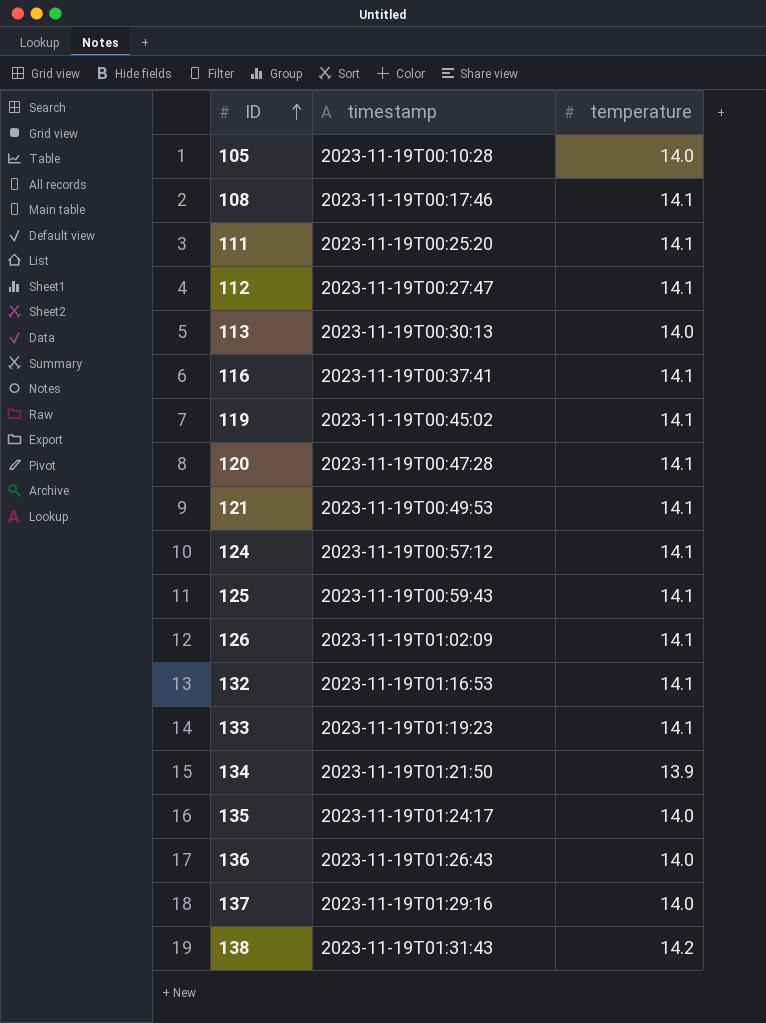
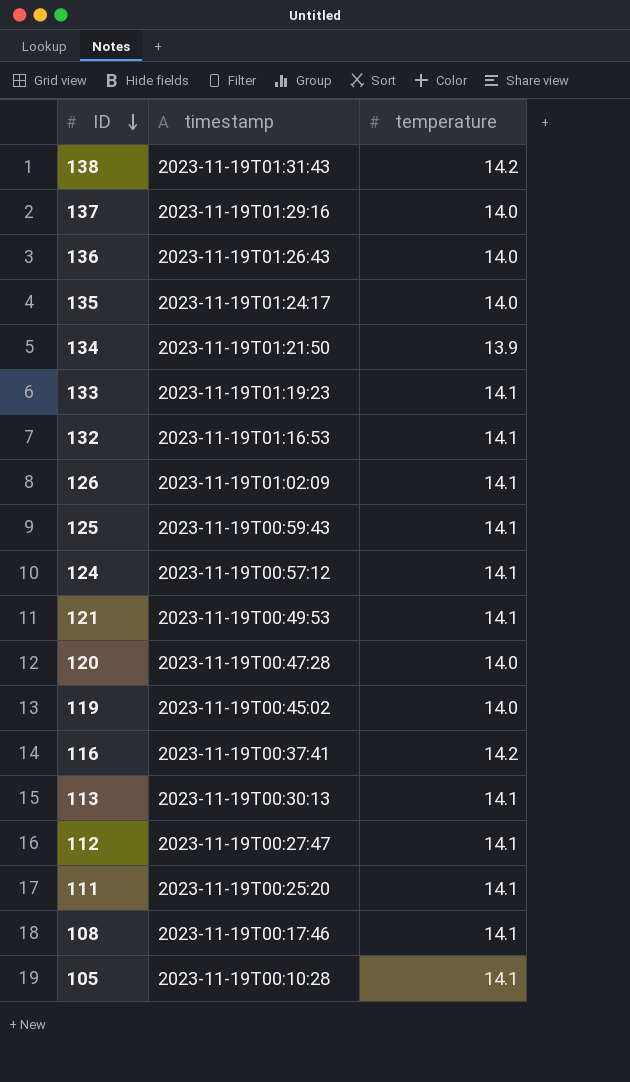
row order: ID ascending -> ID descending
120 | temperature: 14.1 -> 14.0
119 | temperature: 14.1 -> 14.0
116 | temperature: 14.1 -> 14.2
113 | temperature: 14.0 -> 14.1
105 | temperature: 14.0 -> 14.1

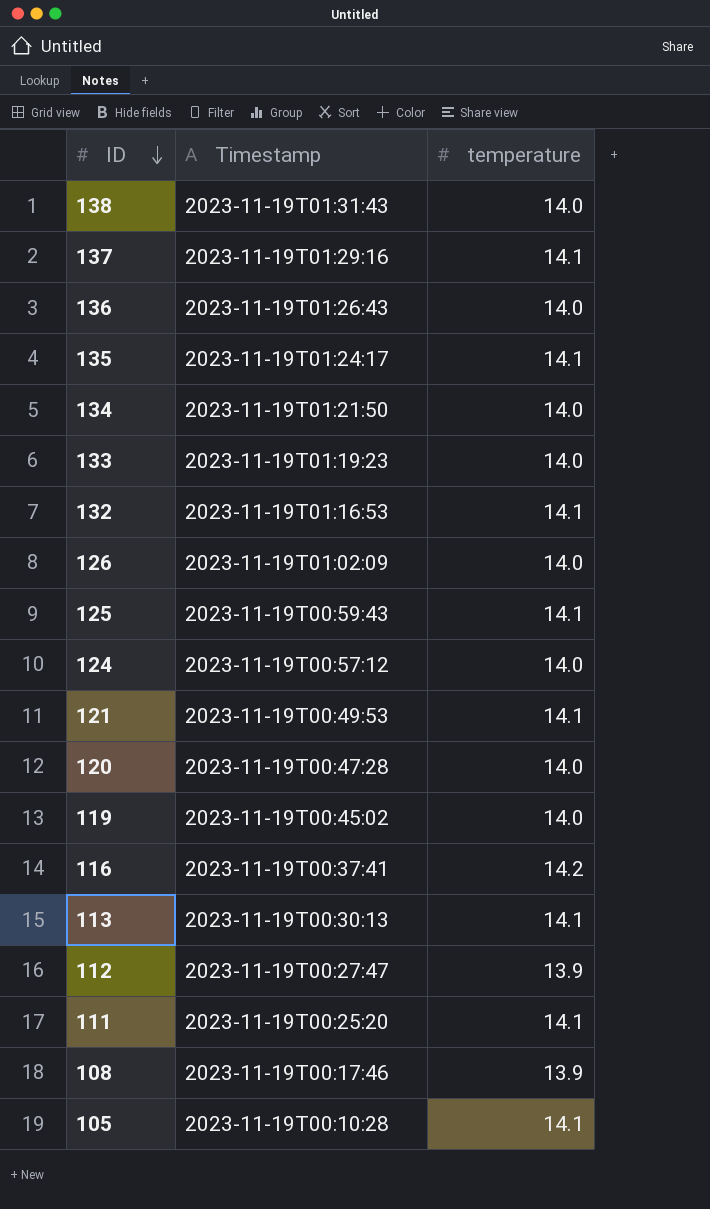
column name: timestamp -> Timestamp
138 | temperature: 14.2 -> 14.0
137 | temperature: 14.0 -> 14.1
135 | temperature: 14.0 -> 14.1
134 | temperature: 13.9 -> 14.0
133 | temperature: 14.1 -> 14.0
126 | temperature: 14.1 -> 14.0
124 | temperature: 14.1 -> 14.0
112 | temperature: 14.1 -> 13.9
108 | temperature: 14.1 -> 13.9

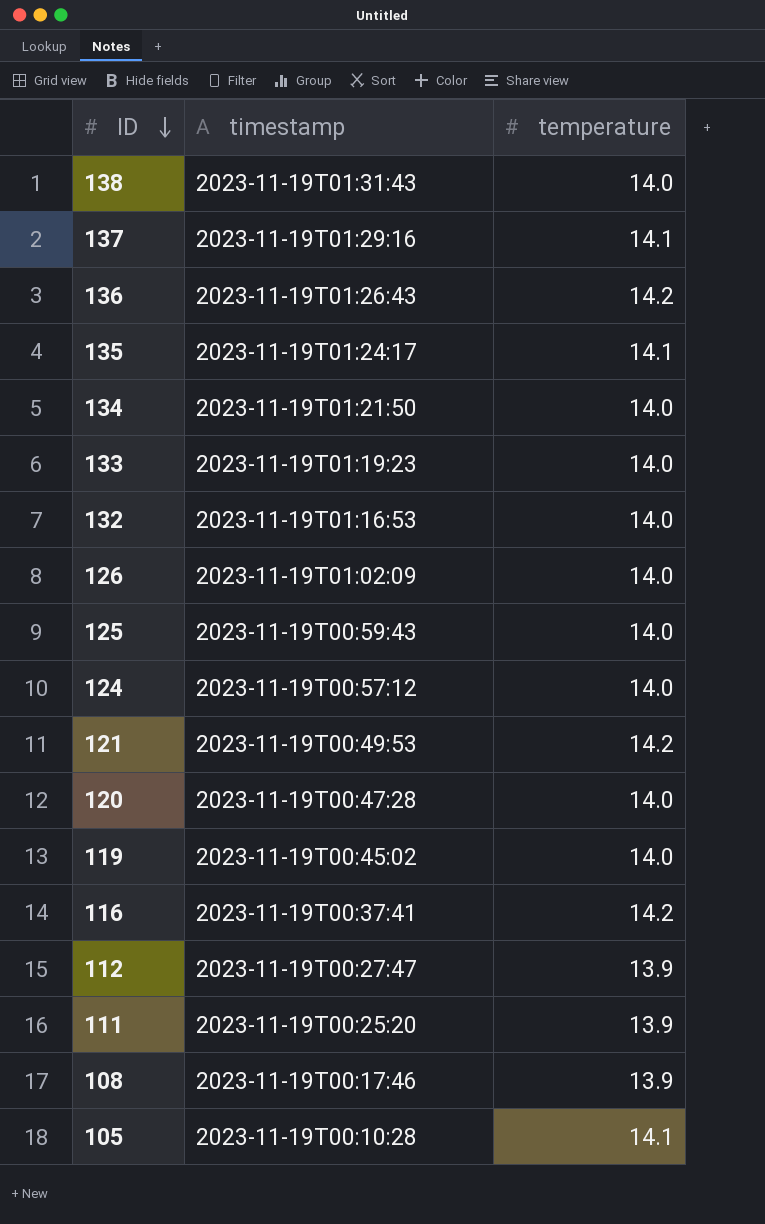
column name: Timestamp -> timestamp
row 113: 2023-11-19T00:30:13 | 14.1 -> none
136 | temperature: 14.0 -> 14.2
132 | temperature: 14.1 -> 14.0
125 | temperature: 14.1 -> 14.0
121 | temperature: 14.1 -> 14.2
111 | temperature: 14.1 -> 13.9

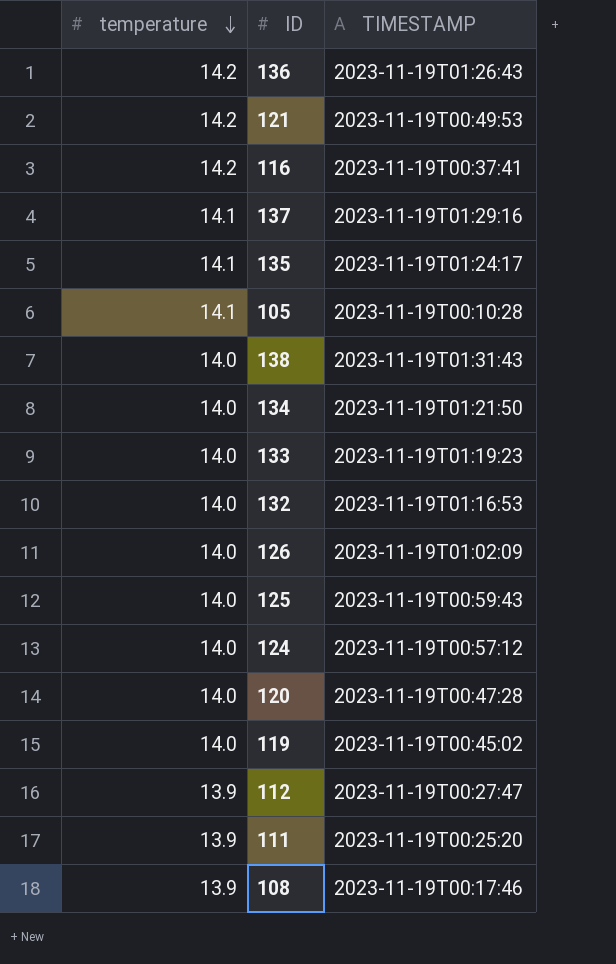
row order: ID descending -> temperature descending
column temperature | position: 3 -> 1
column name: timestamp -> TIMESTAMP

